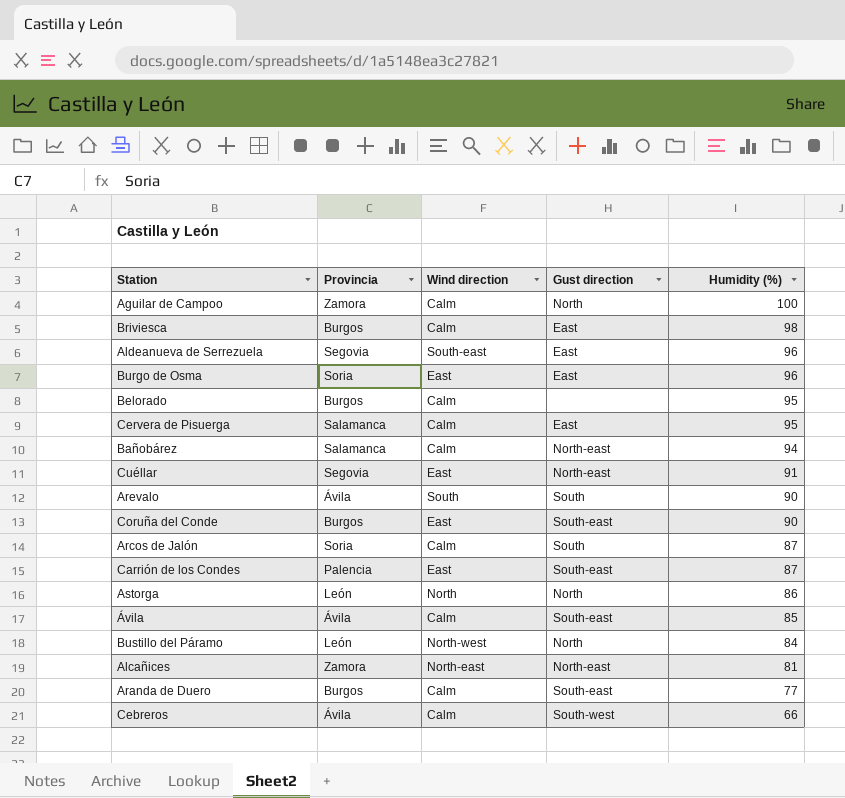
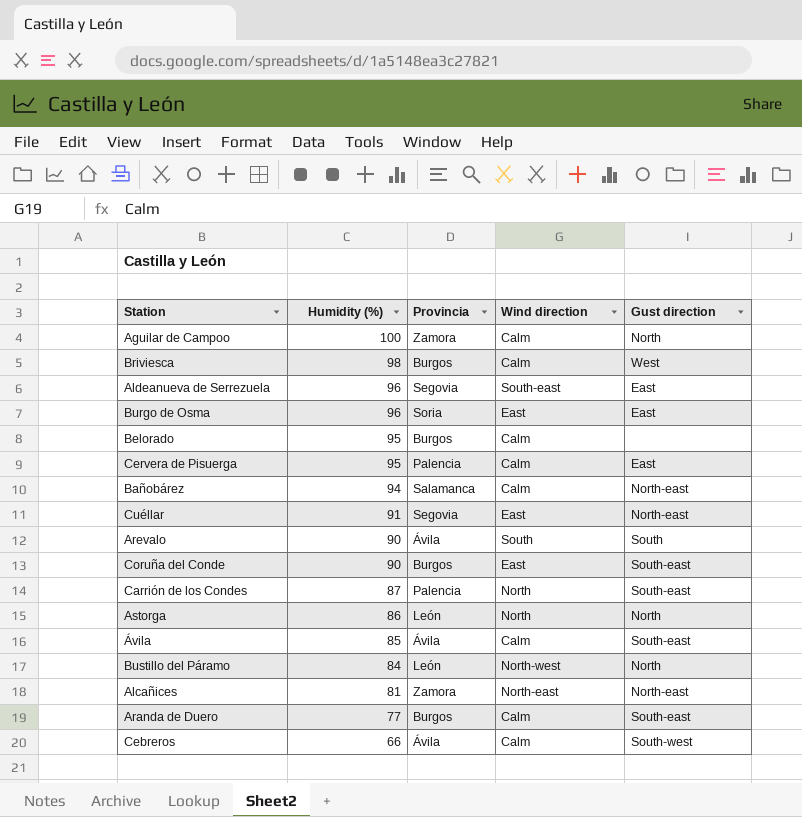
column Humidity (%) | position: 5 -> 2
row Arcos de Jalón: Soria | Calm | South | 87 -> none
Briviesca | Gust direction: East -> West
Cervera de Pisuerga | Provincia: Salamanca -> Palencia
Carrión de los Condes | Wind direction: East -> North

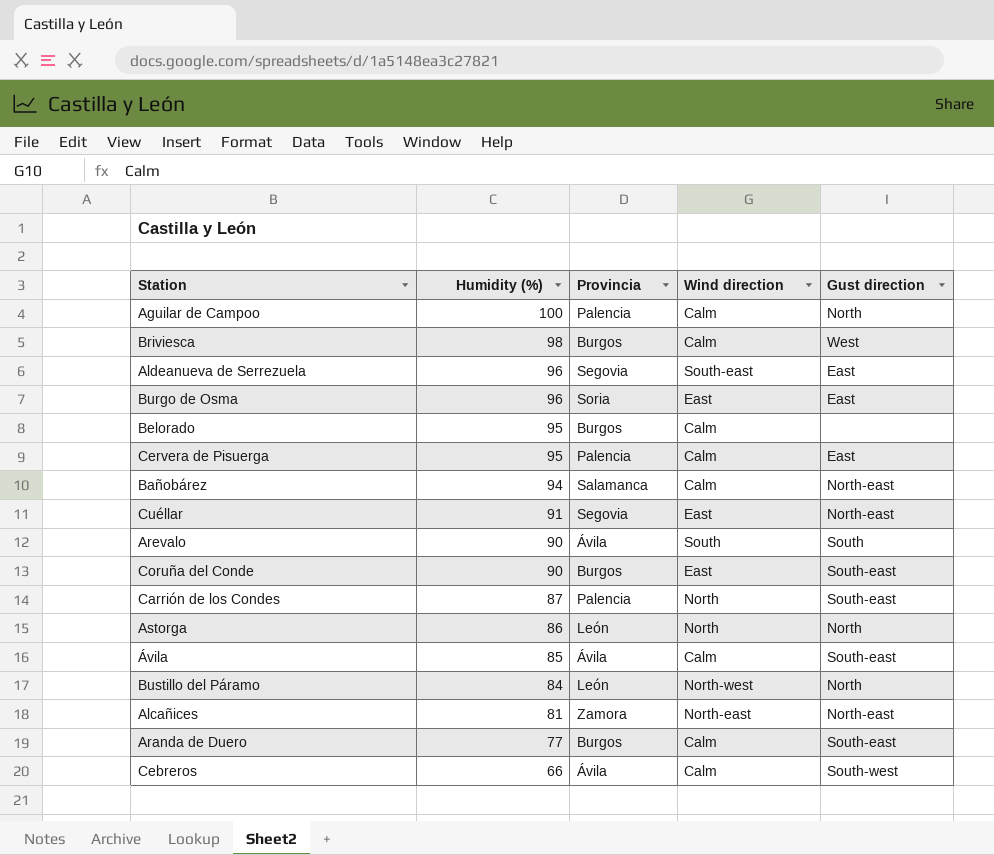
Aguilar de Campoo | Provincia: Zamora -> Palencia

